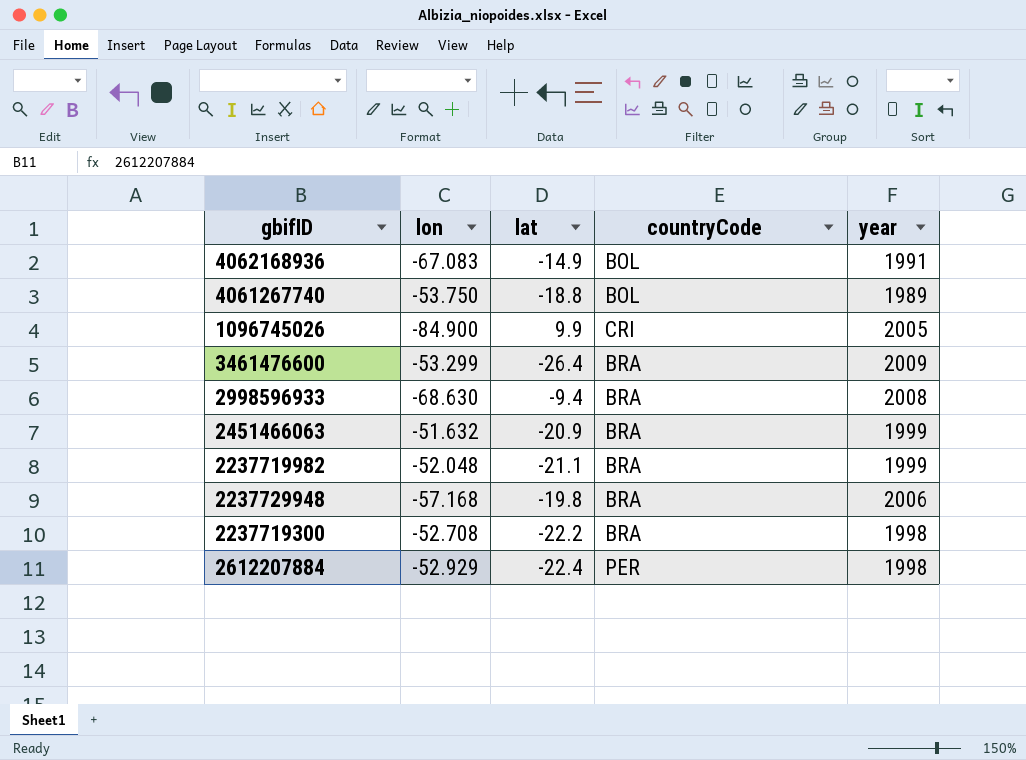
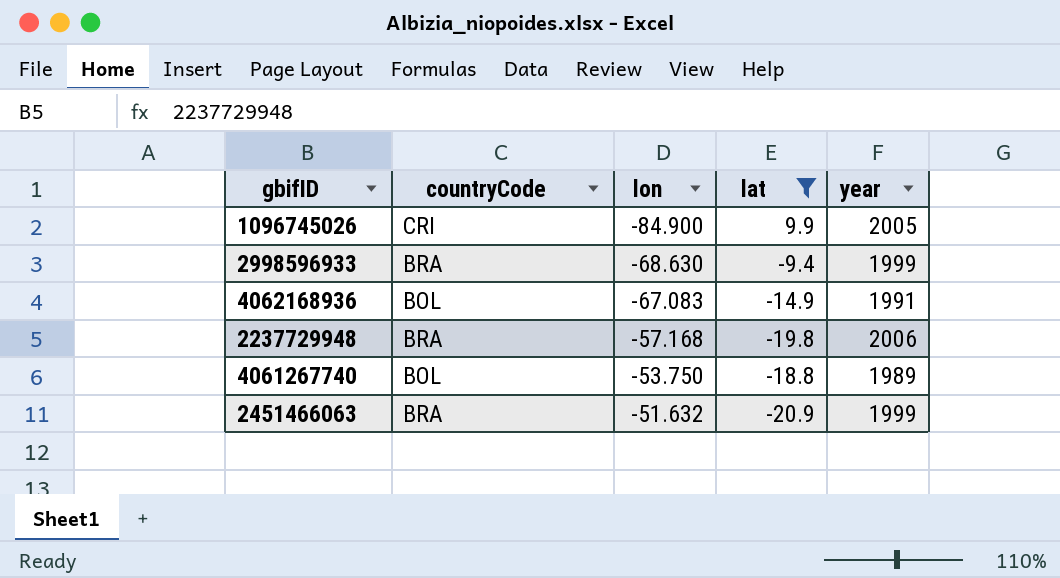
filter: none -> lat >= -20.9
row order: none -> lon ascending
column countryCode | position: 4 -> 2
2998596933 | year: 2008 -> 1999

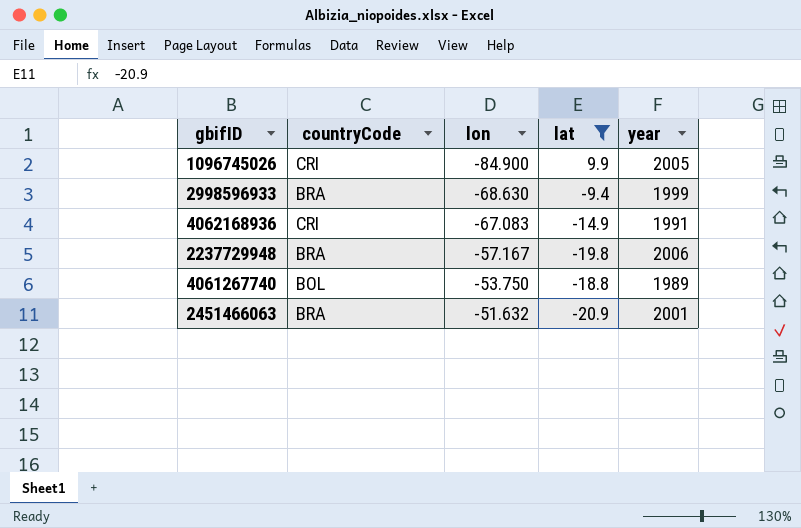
4062168936 | countryCode: BOL -> CRI
2237729948 | lon: -57.168 -> -57.167
2451466063 | year: 1999 -> 2001

